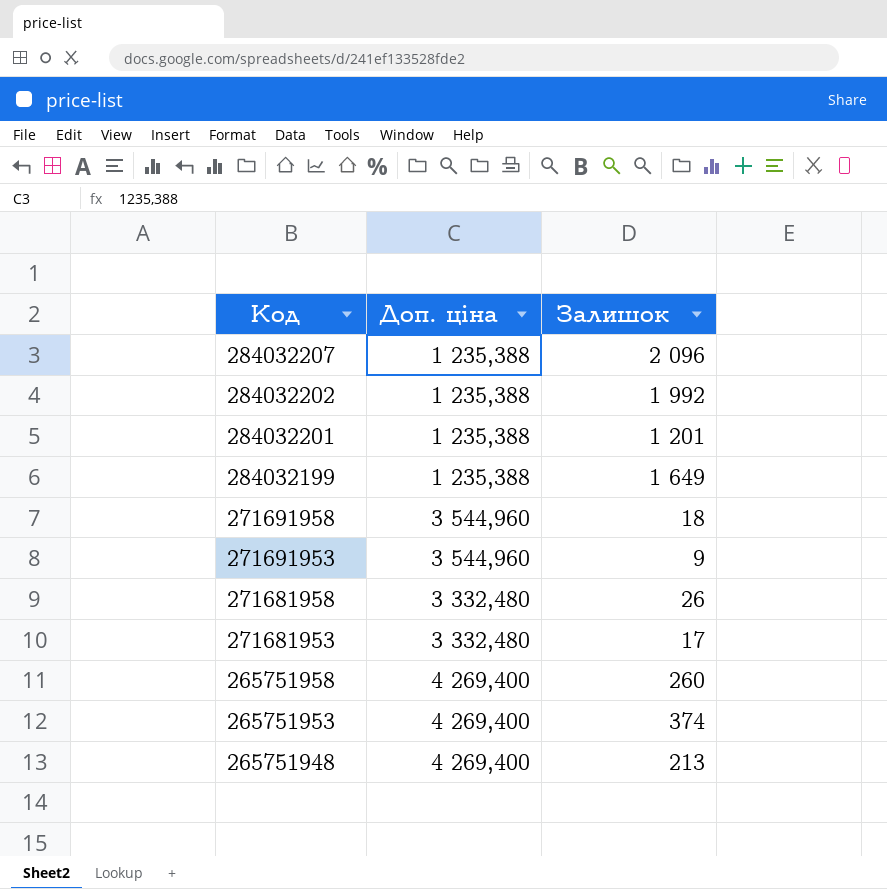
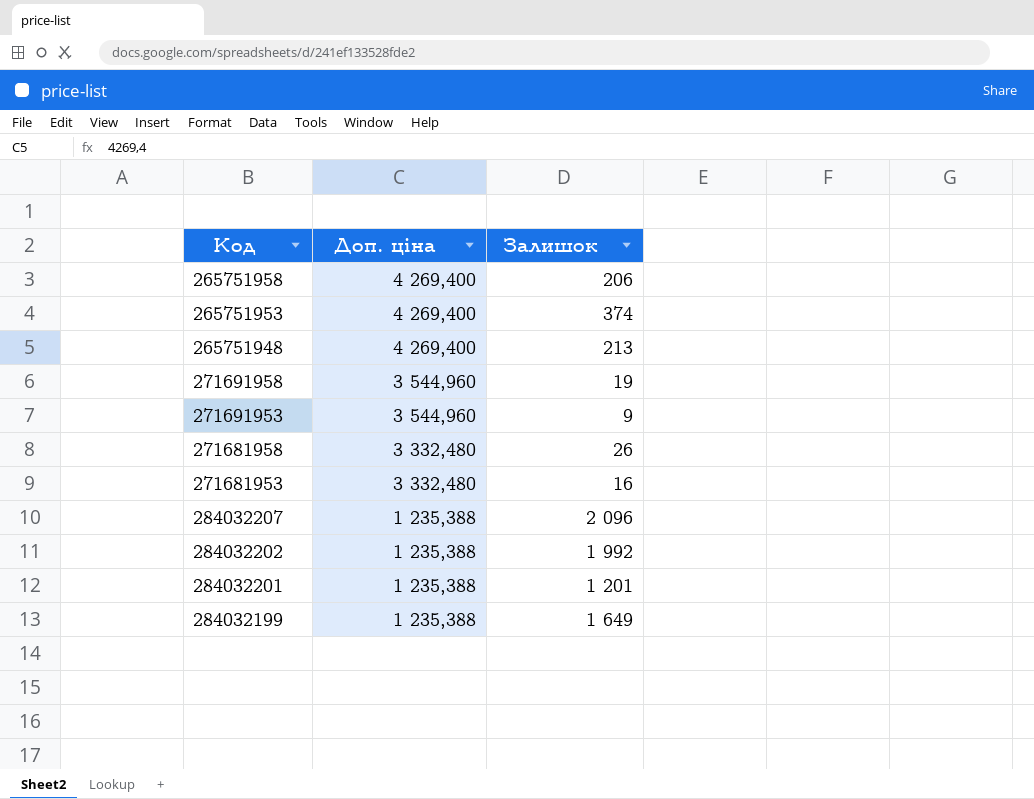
row order: Код descending -> Доп. ціна descending
265751958 | Залишок: 260 -> 206
271691958 | Залишок: 18 -> 19
271681953 | Залишок: 17 -> 16

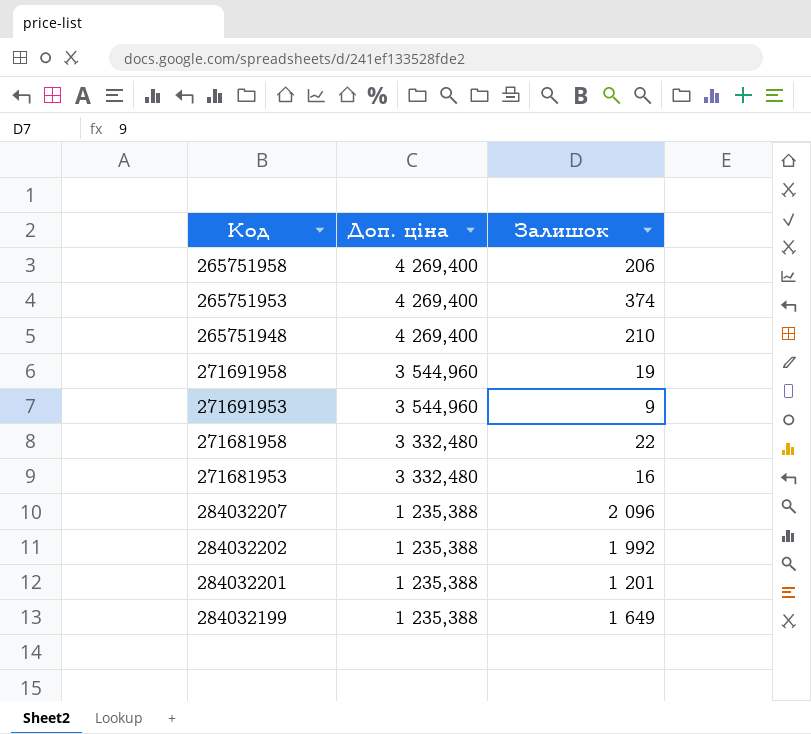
265751948 | Залишок: 213 -> 210
271681958 | Залишок: 26 -> 22

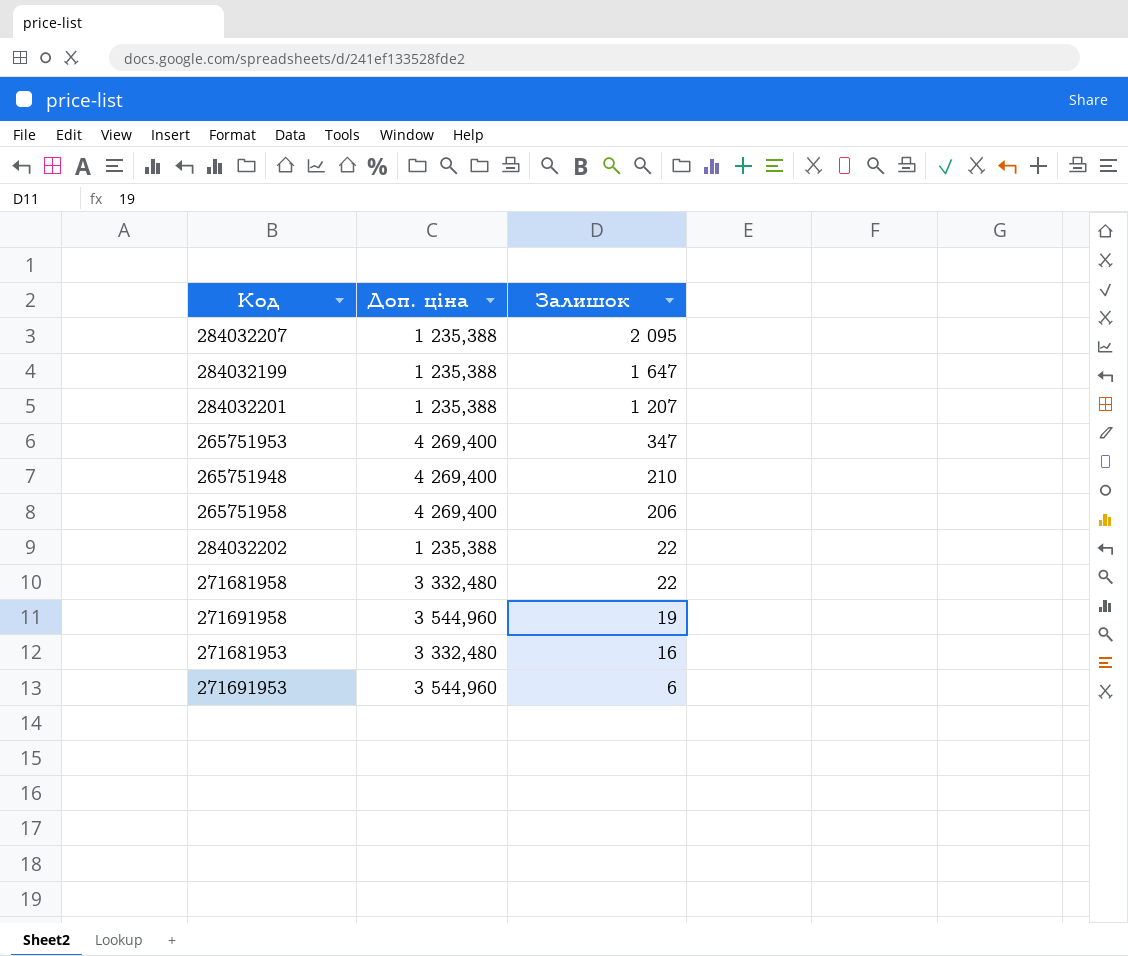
row order: Доп. ціна descending -> Залишок descending
284032207 | Залишок: 2 096 -> 2 095
284032199 | Залишок: 1 649 -> 1 647
284032201 | Залишок: 1 201 -> 1 207
265751953 | Залишок: 374 -> 347
284032202 | Залишок: 1 992 -> 22
271691953 | Залишок: 9 -> 6

